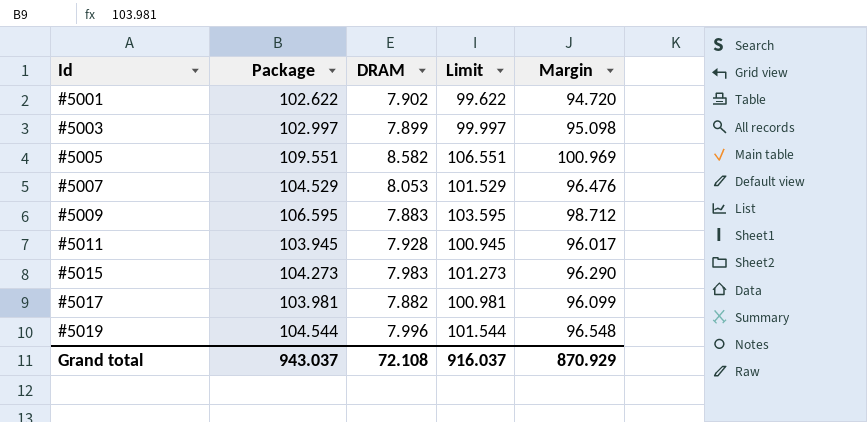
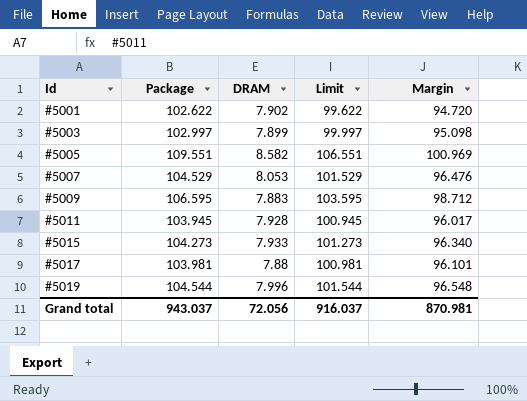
#5015 | DRAM: 7.983 -> 7.933
#5015 | Margin: 96.290 -> 96.340
#5017 | DRAM: 7.882 -> 7.88
#5017 | Margin: 96.099 -> 96.101
Grand total | DRAM: 72.108 -> 72.056
Grand total | Margin: 870.929 -> 870.981

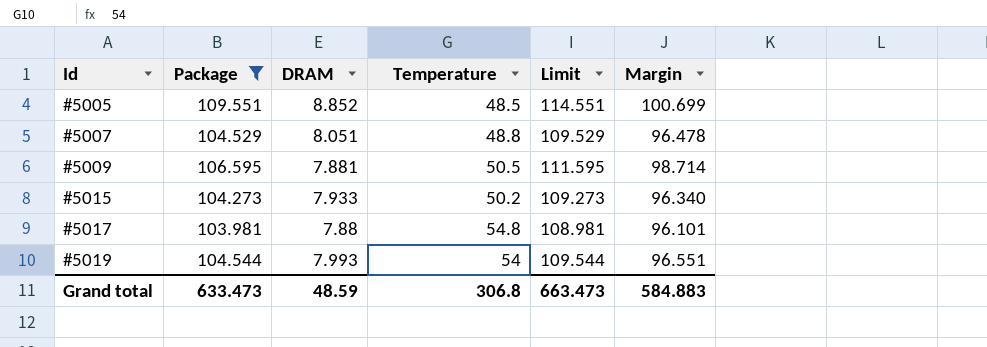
filter: none -> Package >= 103.981
column Temperature | position: none -> 4
column Limit | formula: [Package] - 3 -> [Package] + 5
#5005 | DRAM: 8.582 -> 8.852
#5005 | Margin: 100.969 -> 100.699
#5007 | DRAM: 8.053 -> 8.051
#5007 | Margin: 96.476 -> 96.478
#5009 | DRAM: 7.883 -> 7.881
#5009 | Margin: 98.712 -> 98.714
#5019 | DRAM: 7.996 -> 7.993
#5019 | Margin: 96.548 -> 96.551
Grand total | Package: 943.037 -> 633.473
Grand total | DRAM: 72.056 -> 48.59
Grand total | Limit: 916.037 -> 663.473
Grand total | Margin: 870.981 -> 584.883

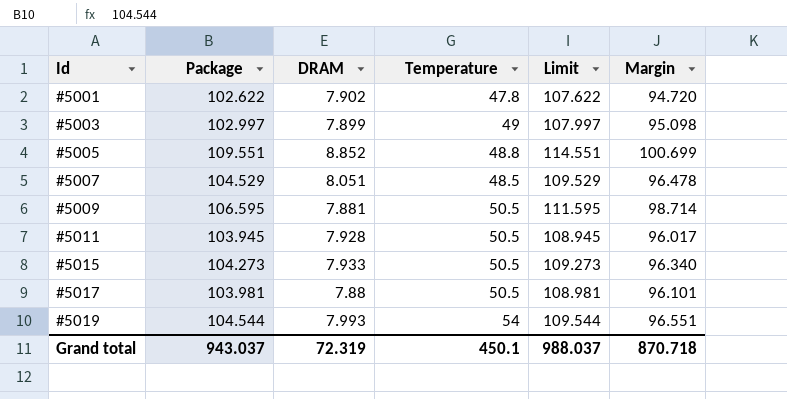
filter: Package >= 103.981 -> none
#5005 | Temperature: 48.5 -> 48.8
#5007 | Temperature: 48.8 -> 48.5
#5015 | Temperature: 50.2 -> 50.5
#5017 | Temperature: 54.8 -> 50.5
Grand total | Package: 633.473 -> 943.037
Grand total | DRAM: 48.59 -> 72.319
Grand total | Temperature: 306.8 -> 450.1
Grand total | Limit: 663.473 -> 988.037
Grand total | Margin: 584.883 -> 870.718

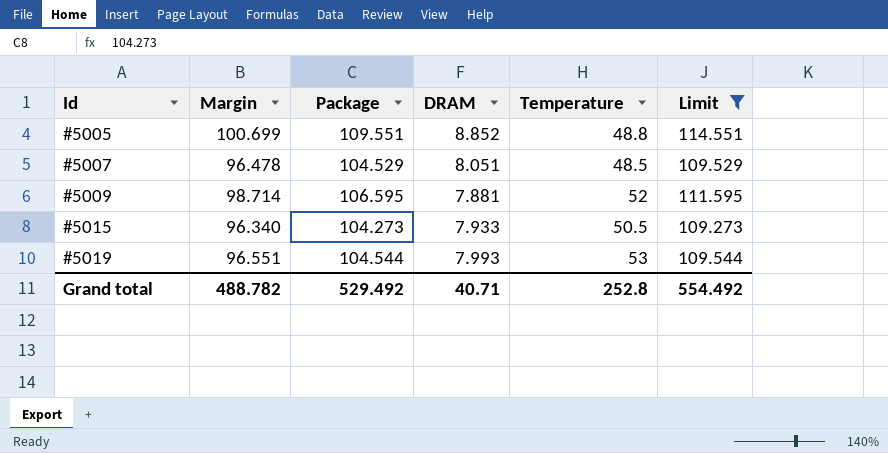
filter: none -> Limit >= 109.273
column Margin | position: 6 -> 2
#5009 | Temperature: 50.5 -> 52
#5019 | Temperature: 54 -> 53
Grand total | Margin: 870.718 -> 488.782
Grand total | Package: 943.037 -> 529.492
Grand total | DRAM: 72.319 -> 40.71
Grand total | Temperature: 450.1 -> 252.8
Grand total | Limit: 988.037 -> 554.492

